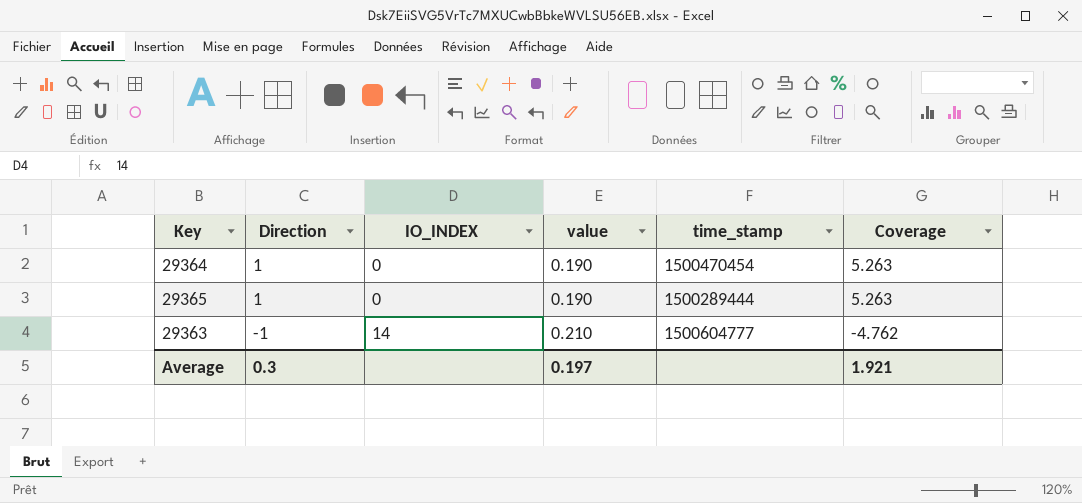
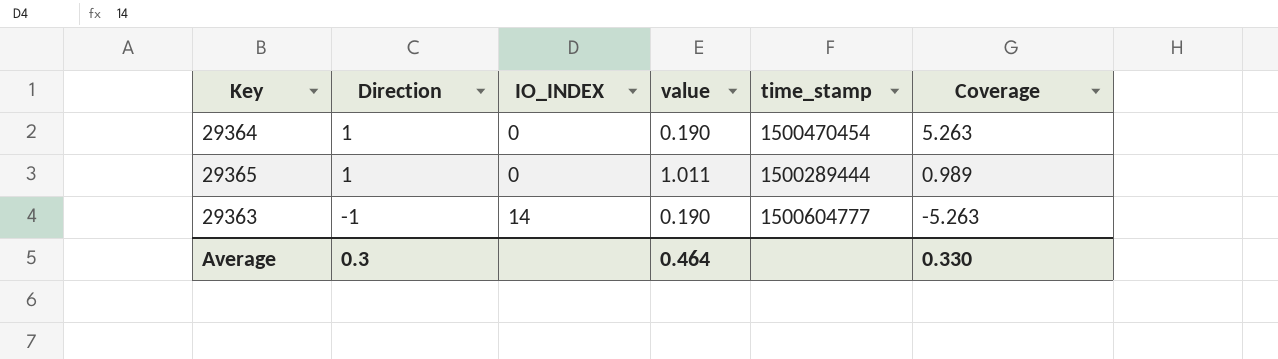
29365 | value: 0.190 -> 1.011
29365 | Coverage: 5.263 -> 0.989
29363 | value: 0.210 -> 0.190
29363 | Coverage: -4.762 -> -5.263
Average | value: 0.197 -> 0.464
Average | Coverage: 1.921 -> 0.330

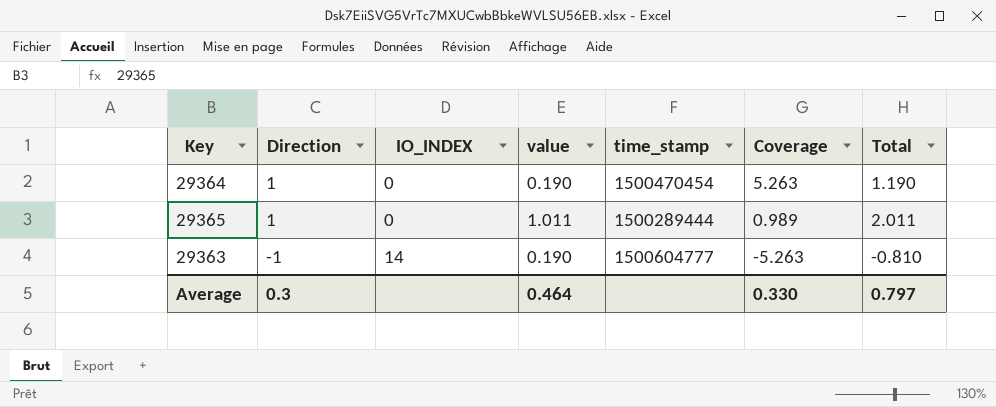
column Total | formula: none -> [Direction] + [value]

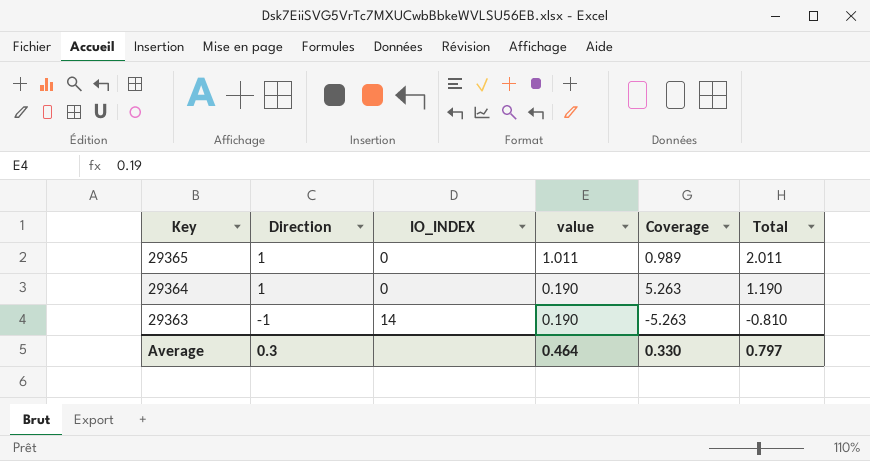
row order: Direction descending -> Key descending
column time_stamp | position: 5 -> none

